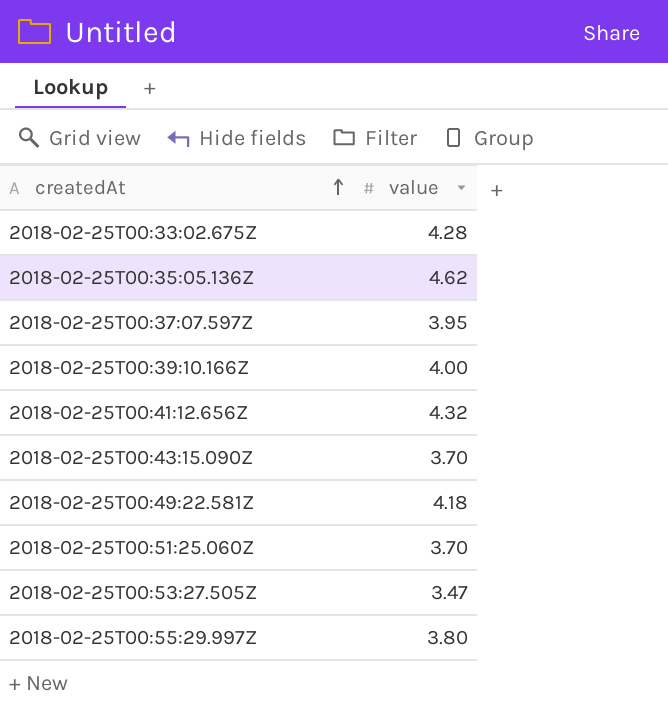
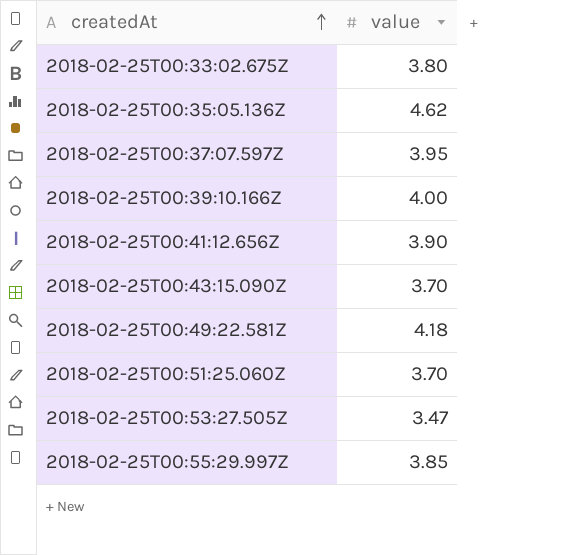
2018-02-25T00:33:02.675Z | value: 4.28 -> 3.80
2018-02-25T00:41:12.656Z | value: 4.32 -> 3.90
2018-02-25T00:55:29.997Z | value: 3.80 -> 3.85

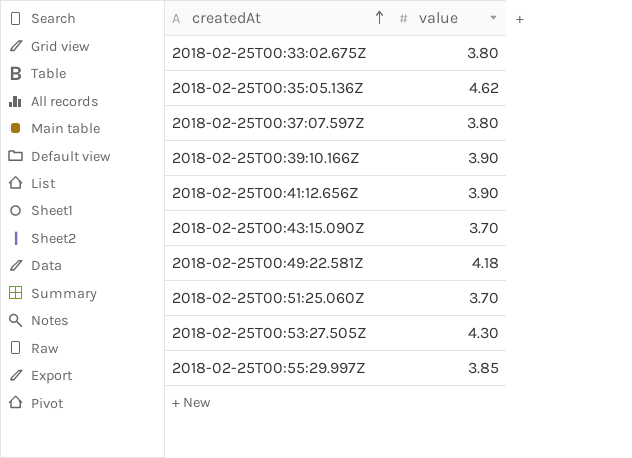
2018-02-25T00:37:07.597Z | value: 3.95 -> 3.80
2018-02-25T00:39:10.166Z | value: 4.00 -> 3.90
2018-02-25T00:53:27.505Z | value: 3.47 -> 4.30

